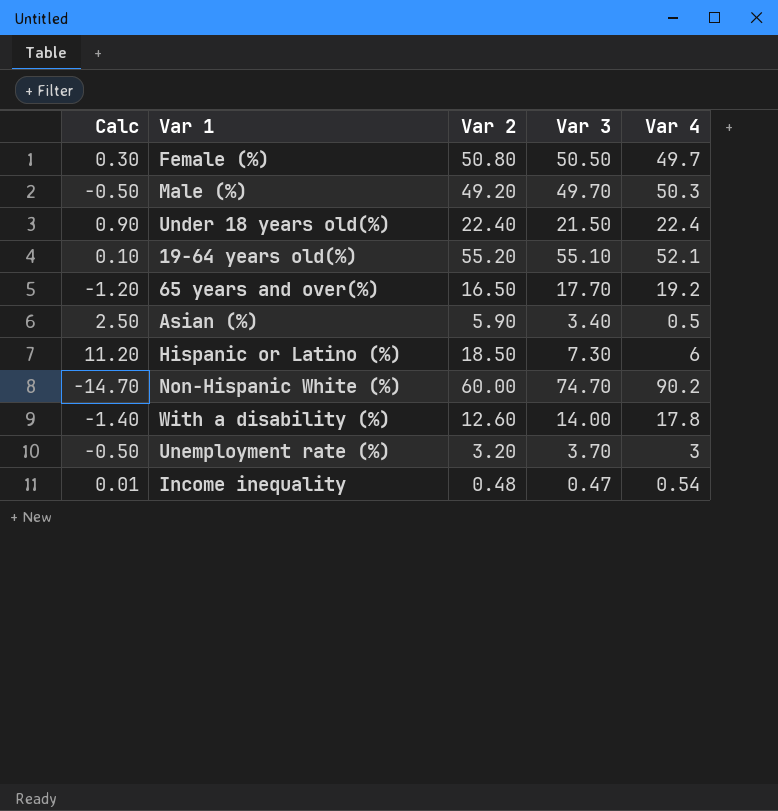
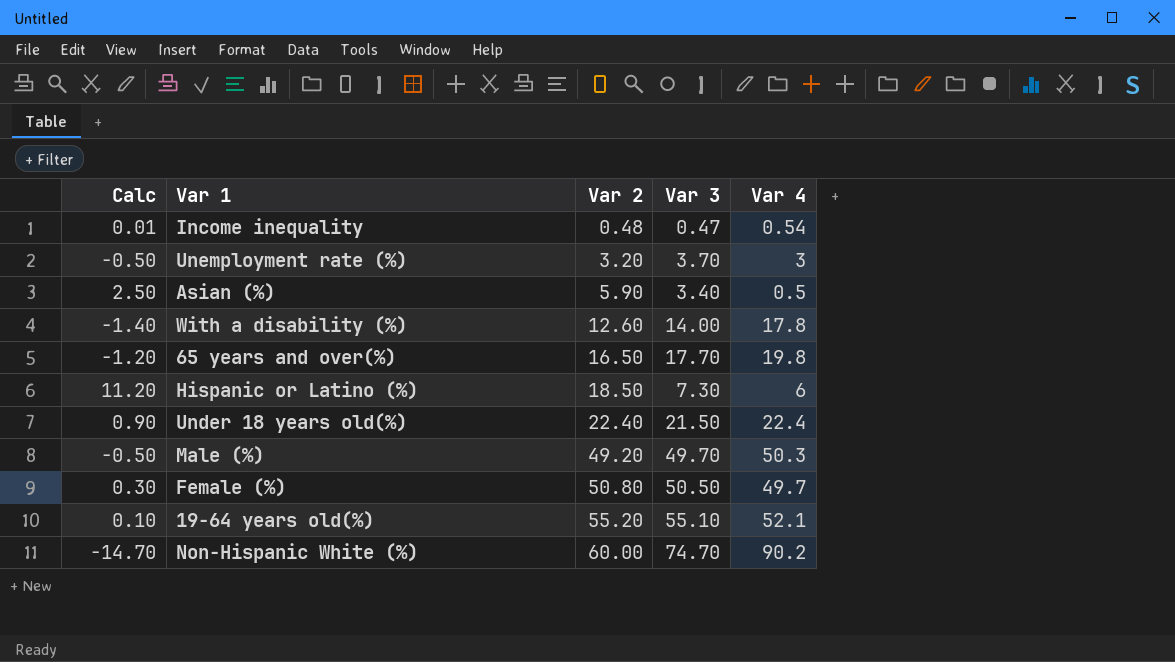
row order: none -> Var 2 ascending
65 years and over(%) | Var 4: 19.2 -> 19.8

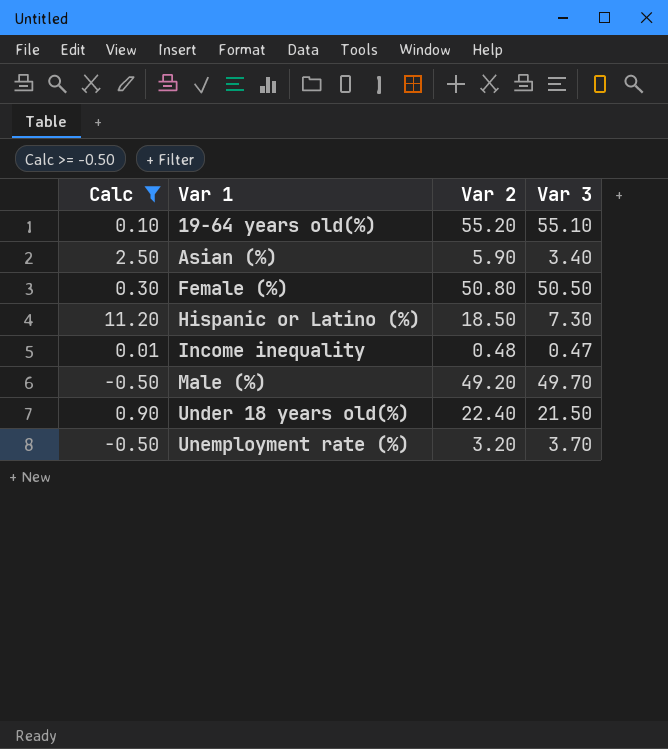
filter: none -> Calc >= -0.50
row order: Var 2 ascending -> Var 1 ascending
column Var 4 | position: 5 -> none

